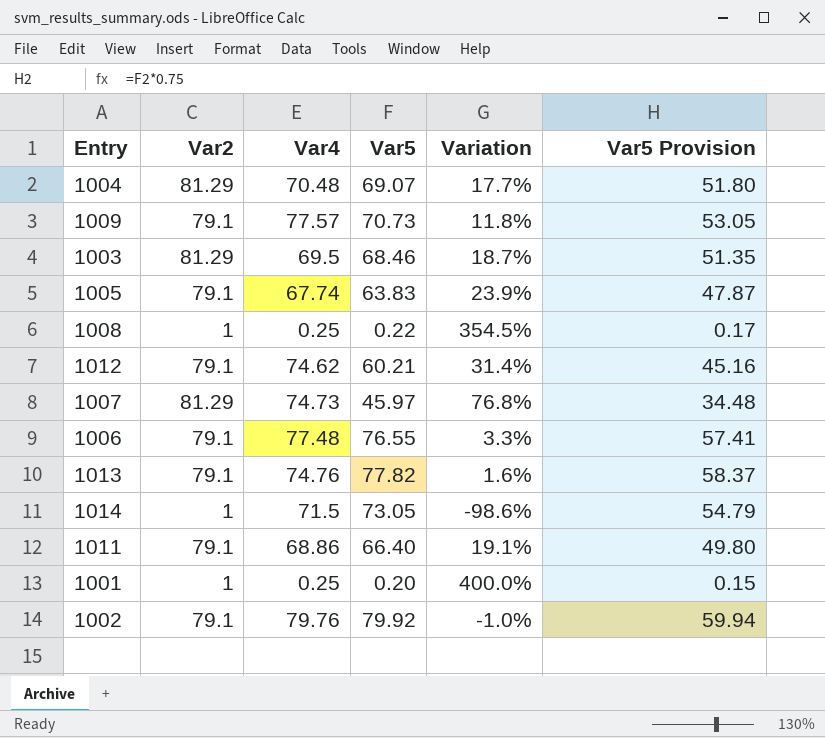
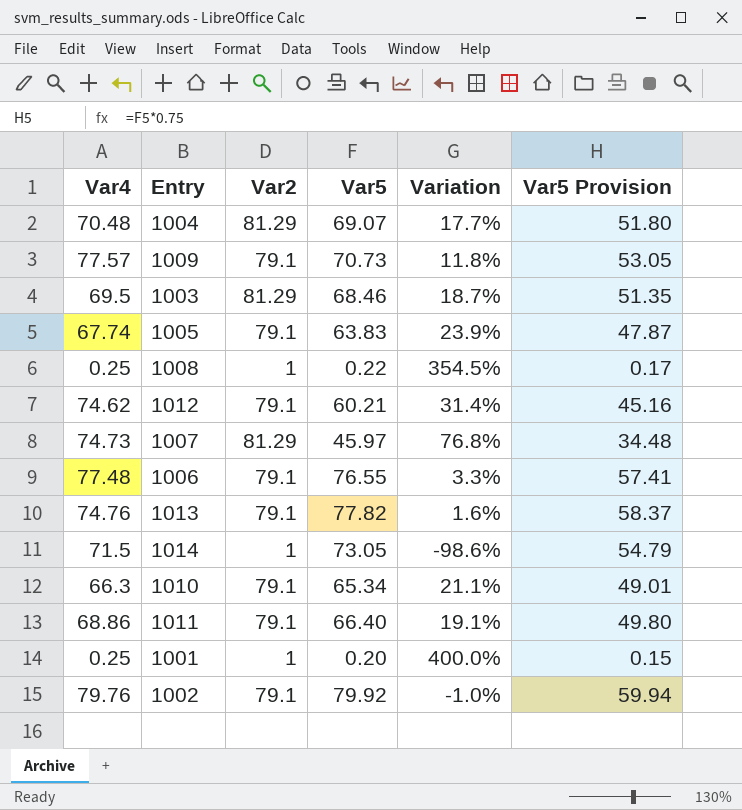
column Var4 | position: 3 -> 1
row 1010: none -> 66.3 | 79.1 | 65.34 | 21.1% | 49.01

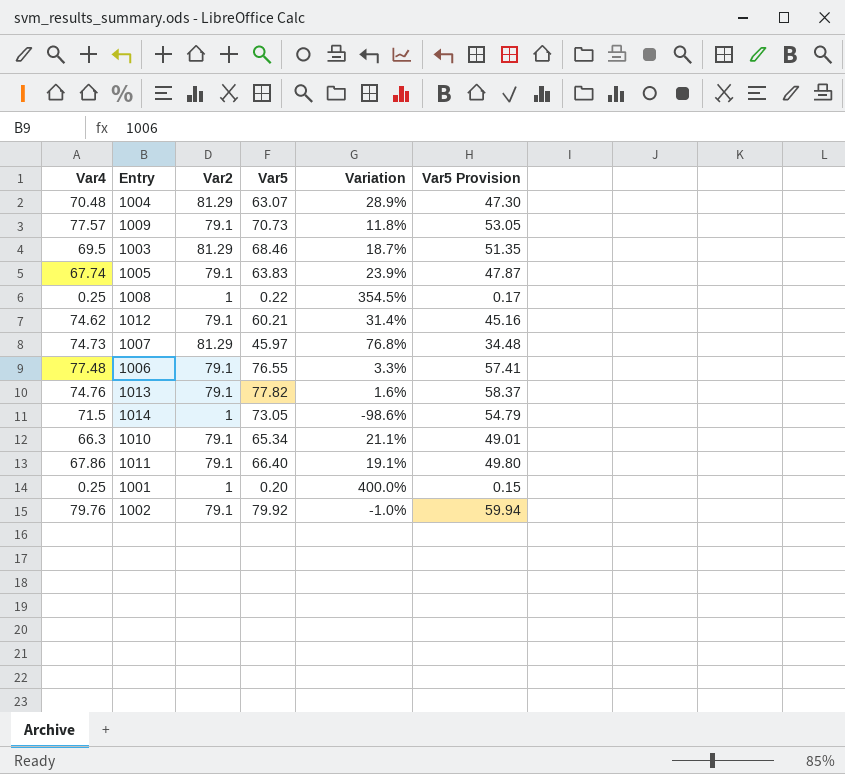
1004 | Var5: 69.07 -> 63.07
1004 | Variation: 17.7% -> 28.9%
1004 | Var5 Provision: 51.80 -> 47.30
1011 | Var4: 68.86 -> 67.86

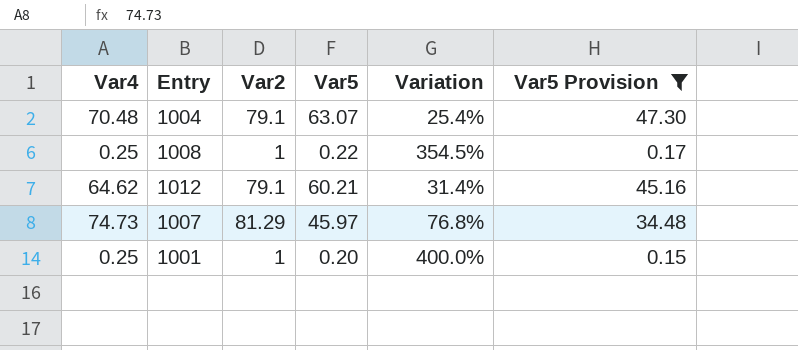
filter: none -> Var5 Provision <= 47.30
1004 | Var2: 81.29 -> 79.1
1004 | Variation: 28.9% -> 25.4%
1012 | Var4: 74.62 -> 64.62

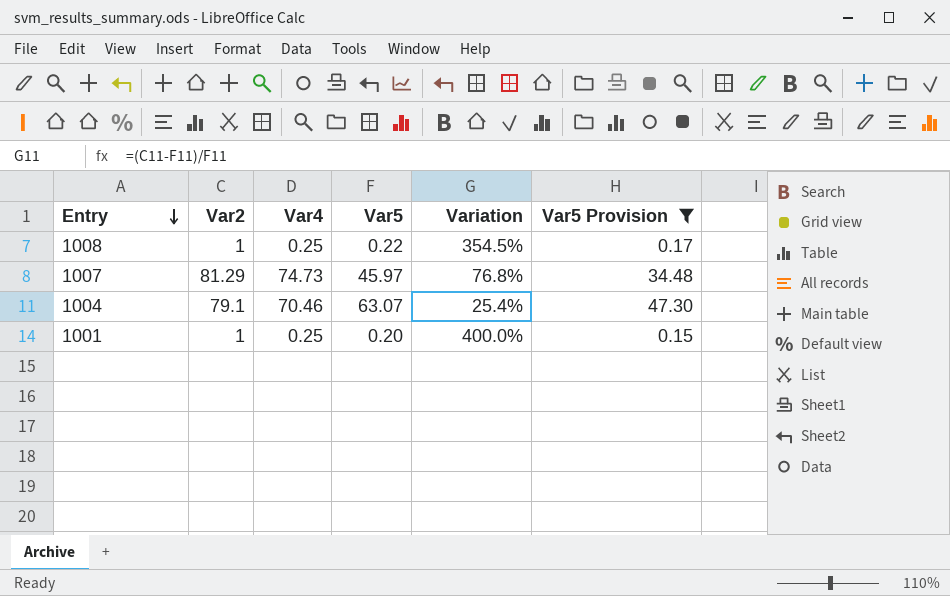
row order: none -> Entry descending
column Var4 | position: 1 -> 3
row 1012: 64.62 | 79.1 | 60.21 | 31.4% | 45.16 -> none
1004 | Var4: 70.48 -> 70.46

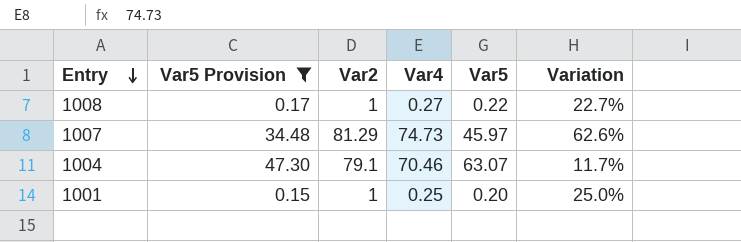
column Var5 Provision | position: 6 -> 2
column Variation | formula: ([Var2] - [Var5]) / [Var5] -> ([Var4] - [Var5]) / [Var5]
1008 | Var4: 0.25 -> 0.27

